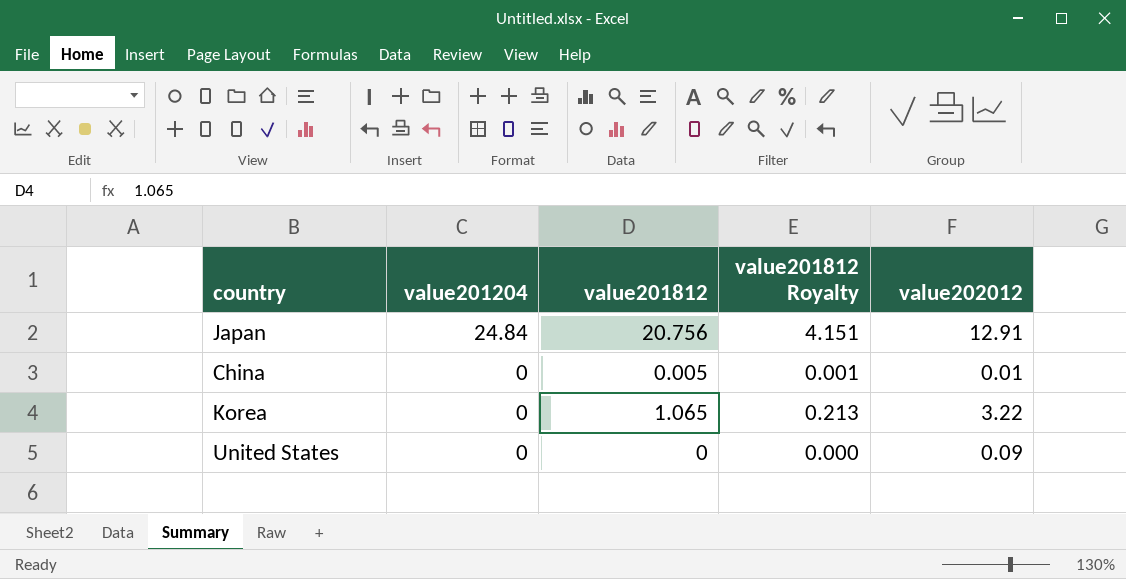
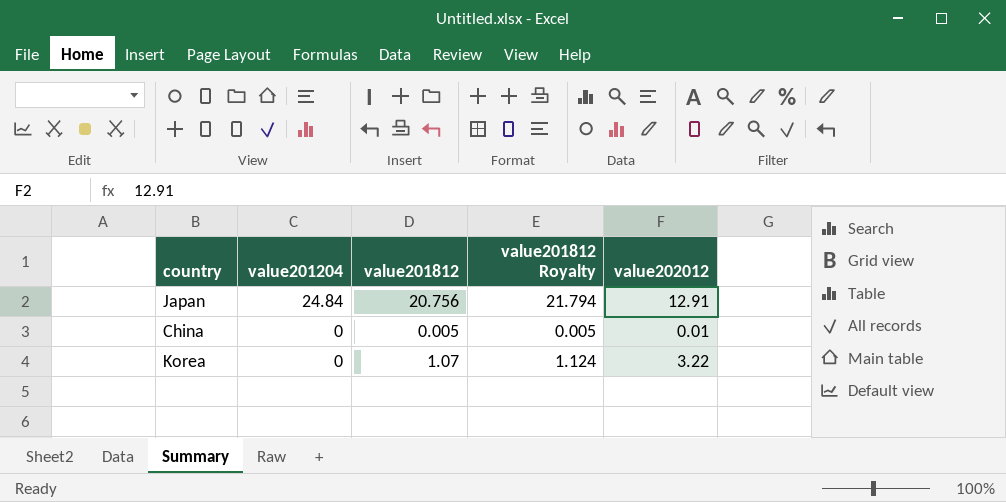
column value201812 Royalty | formula: [value201812] * 0.2 -> [value201812] * 1.05
row United States: 0 | 0 | 0.000 | 0.09 -> none
Korea | value201812: 1.065 -> 1.07

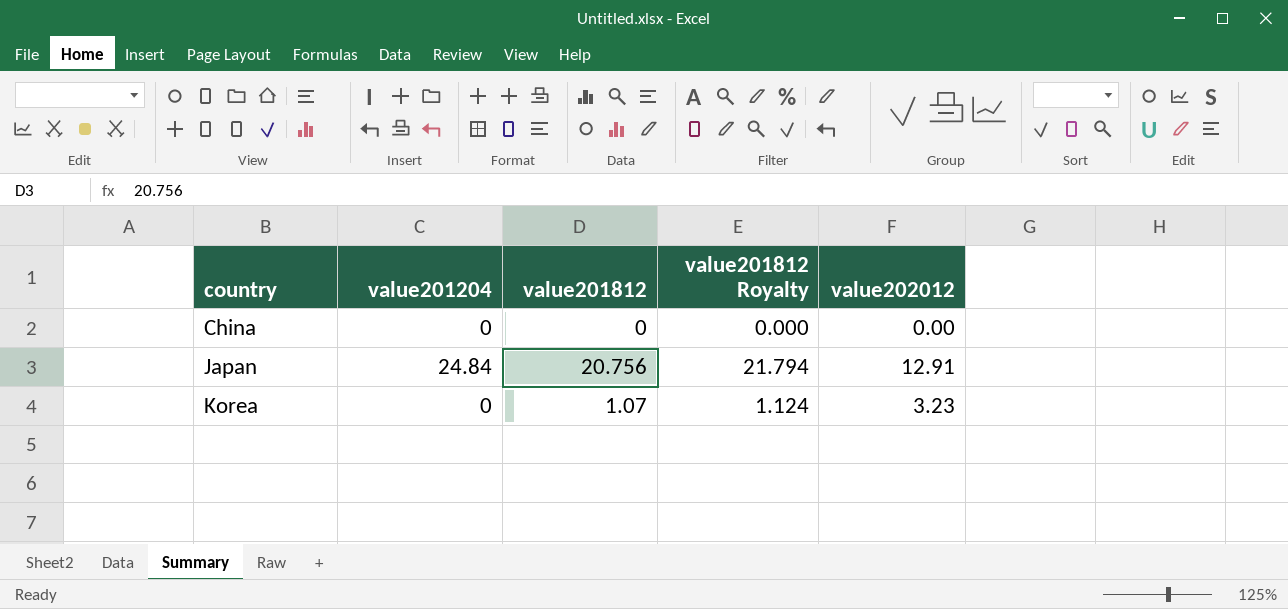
row order: value201204 descending -> country ascending
China | value201812: 0.005 -> 0
China | value201812 Royalty: 0.005 -> 0.000
China | value202012: 0.01 -> 0.00
Korea | value202012: 3.22 -> 3.23

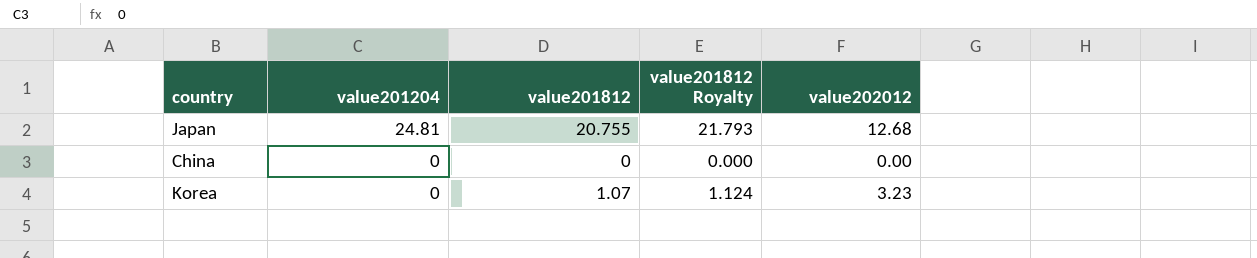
row order: country ascending -> value201204 descending
Japan | value201204: 24.84 -> 24.81
Japan | value201812: 20.756 -> 20.755
Japan | value201812 Royalty: 21.794 -> 21.793
Japan | value202012: 12.91 -> 12.68

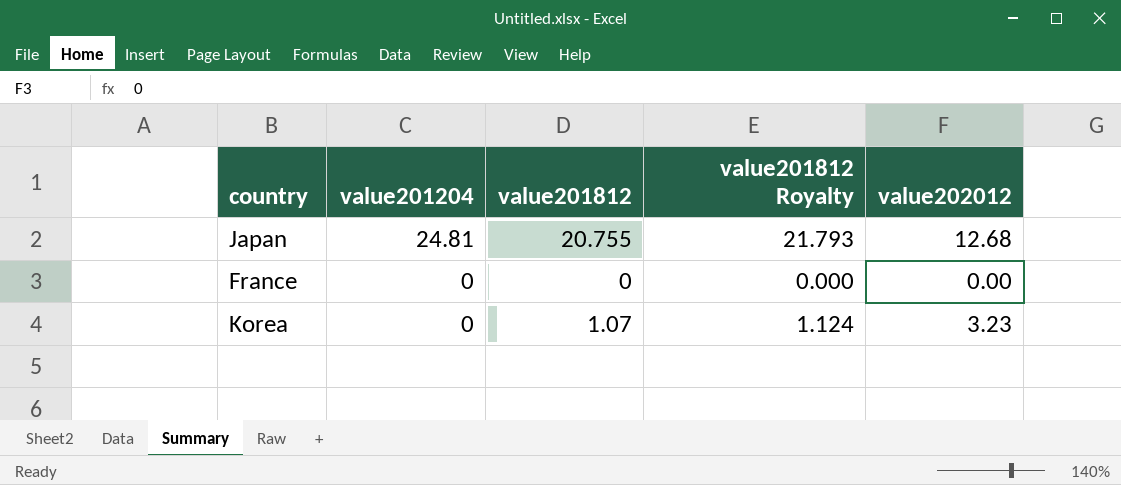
row China: 0 | 0 | 0.000 | 0.00 -> none
row France: none -> 0 | 0 | 0.000 | 0.00

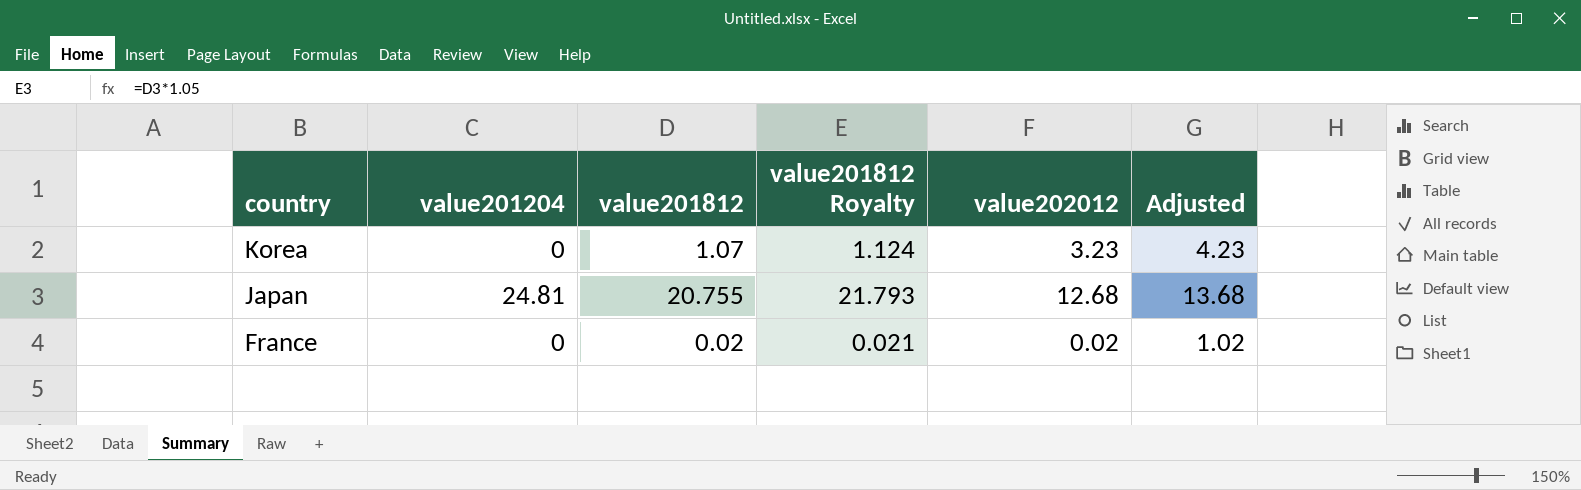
row order: value201204 descending -> country descending
column Adjusted | formula: none -> [value202012] + 1
France | value201812: 0 -> 0.02
France | value201812 Royalty: 0.000 -> 0.021
France | value202012: 0.00 -> 0.02

